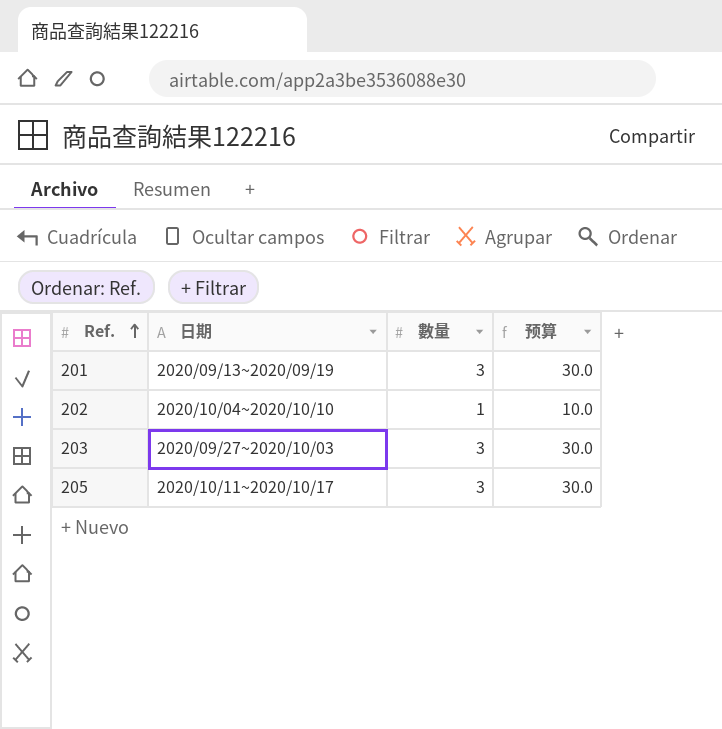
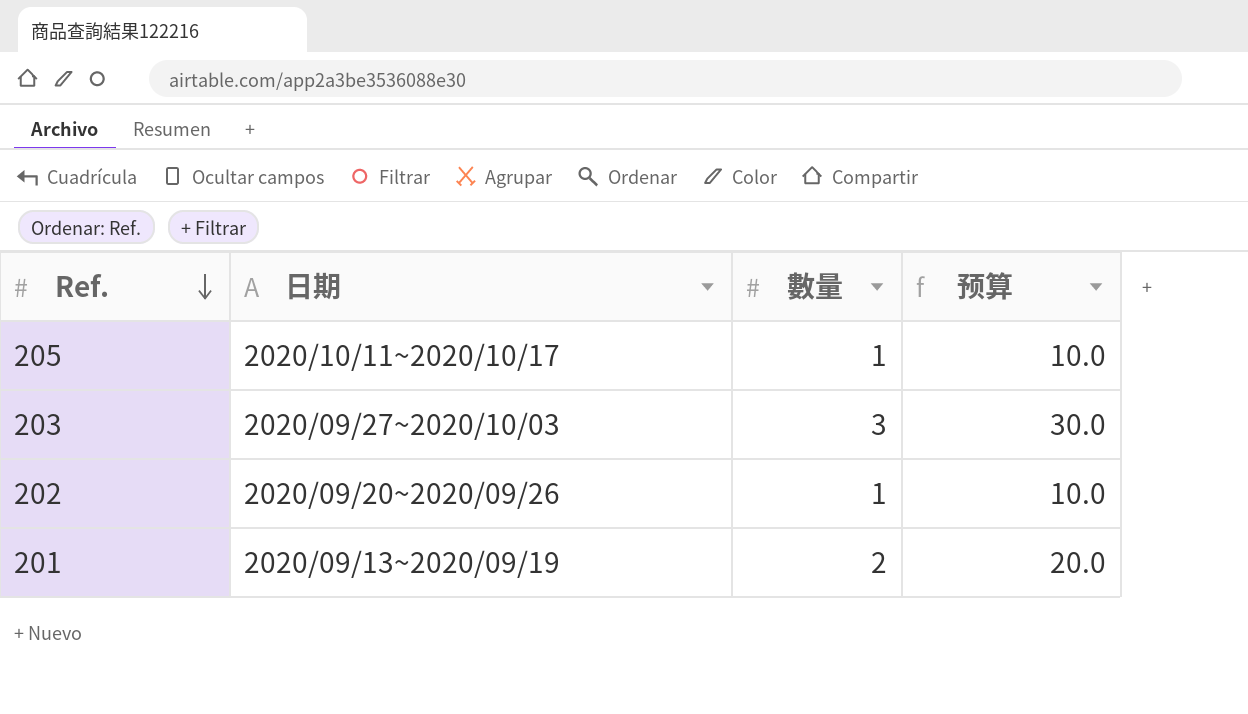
row order: Ref. ascending -> Ref. descending
205 | 數量: 3 -> 1
205 | 预算: 30.0 -> 10.0
202 | 日期: 2020/10/04~2020/10/10 -> 2020/09/20~2020/09/26
201 | 數量: 3 -> 2
201 | 预算: 30.0 -> 20.0

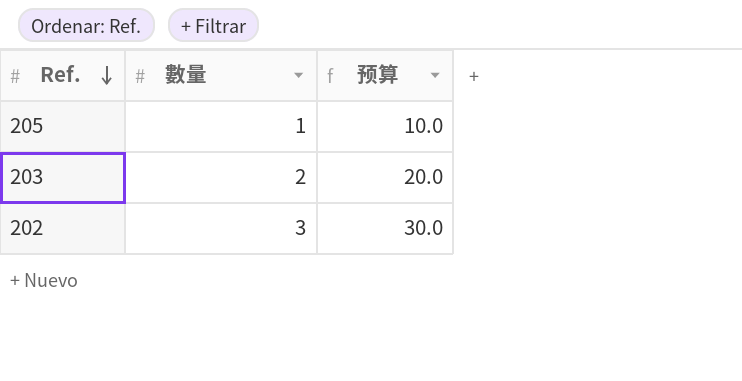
column 日期 | position: 2 -> none
row 201: 2020/09/13~2020/09/19 | 2 | 20.0 -> none
203 | 數量: 3 -> 2
203 | 预算: 30.0 -> 20.0
202 | 數量: 1 -> 3
202 | 预算: 10.0 -> 30.0

